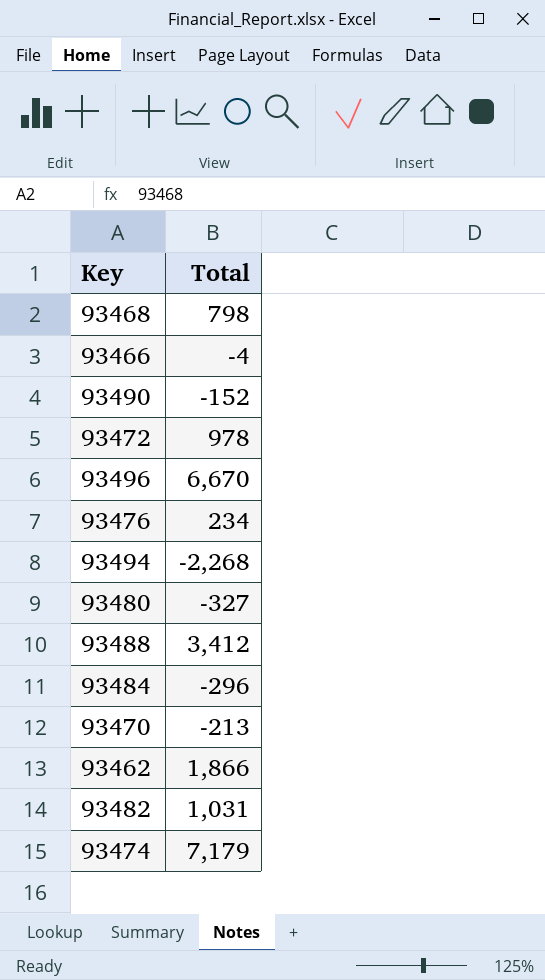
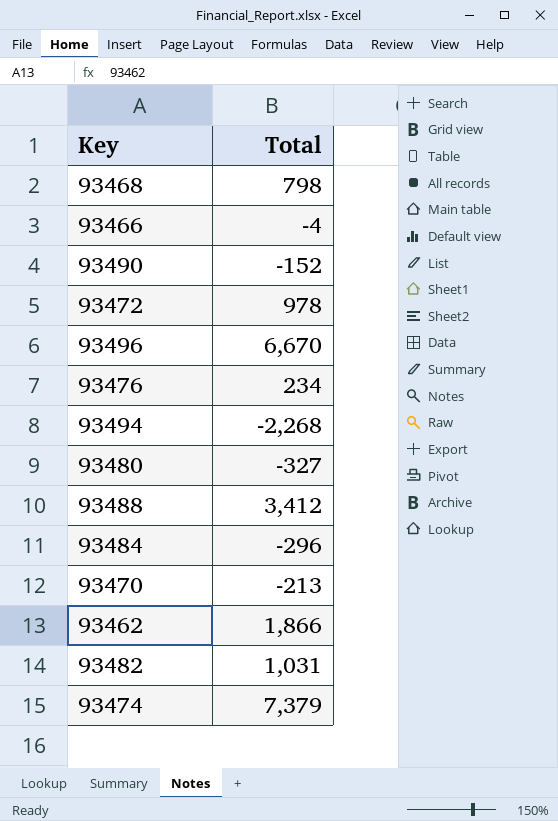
93474 | Total: 7,179 -> 7,379

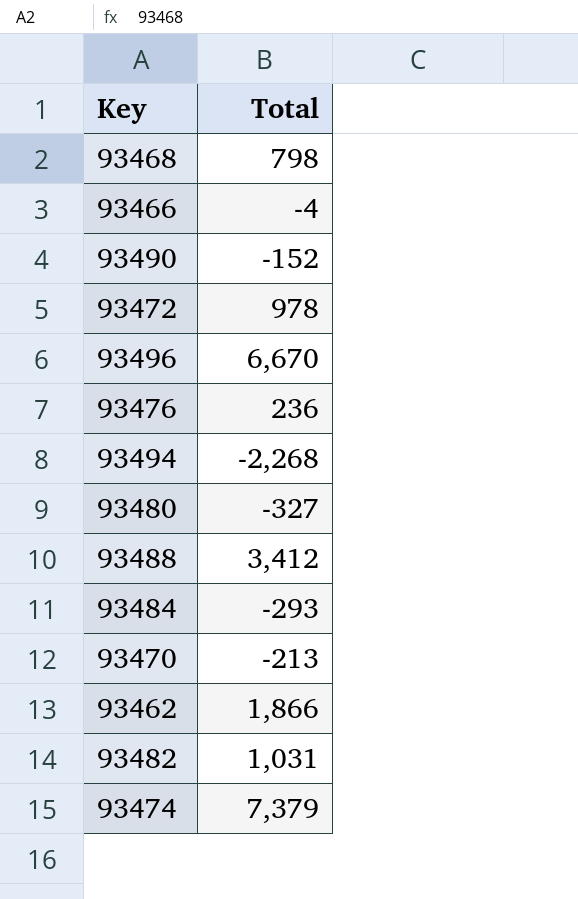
93476 | Total: 234 -> 236
93484 | Total: -296 -> -293

